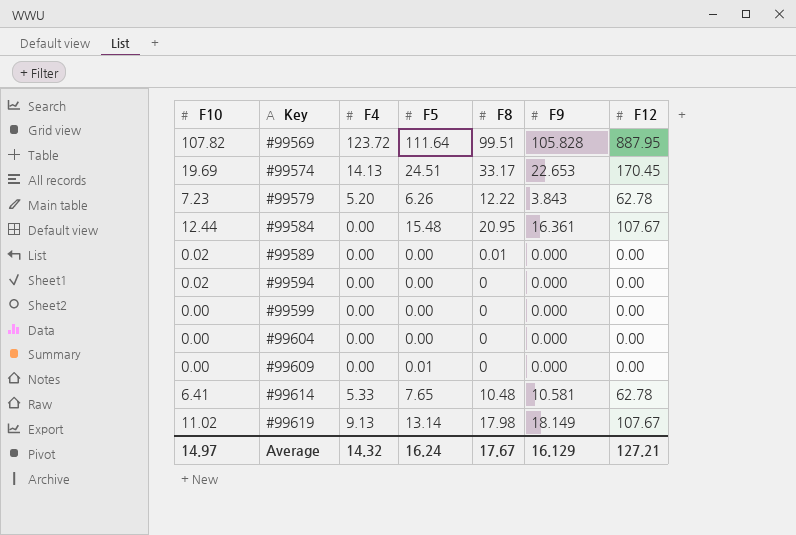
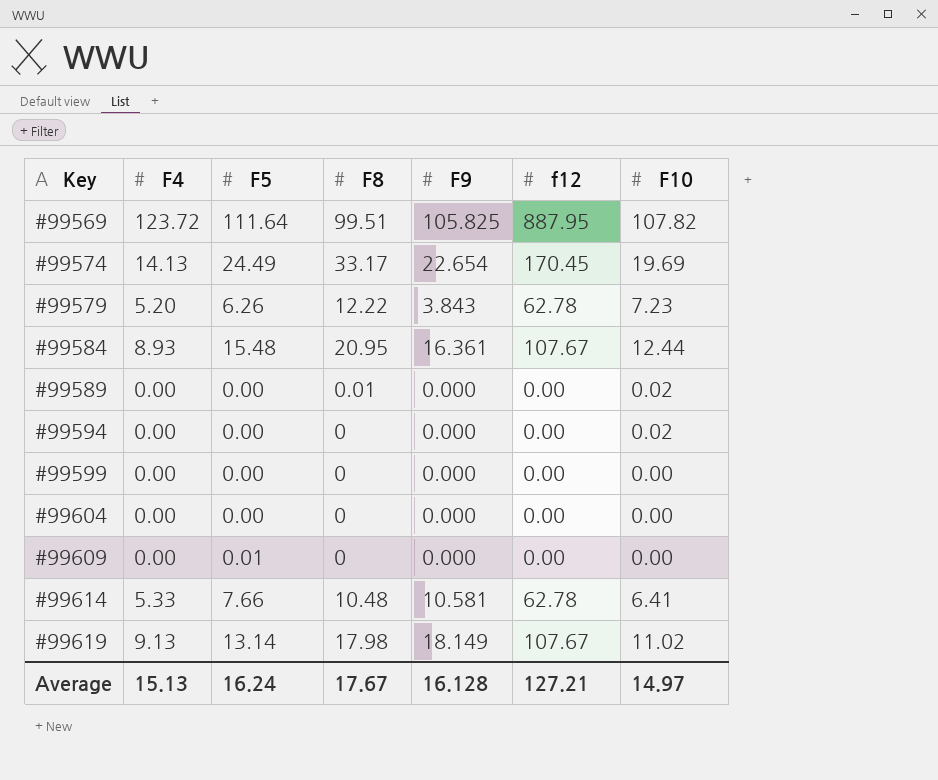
column name: F12 -> f12
column F10 | position: 1 -> 7
#99569 | F9: 105.828 -> 105.825
#99574 | F5: 24.51 -> 24.49
#99574 | F9: 22.653 -> 22.654
#99584 | F4: 0.00 -> 8.93
#99614 | F5: 7.65 -> 7.66
Average | F4: 14.32 -> 15.13
Average | F9: 16.129 -> 16.128

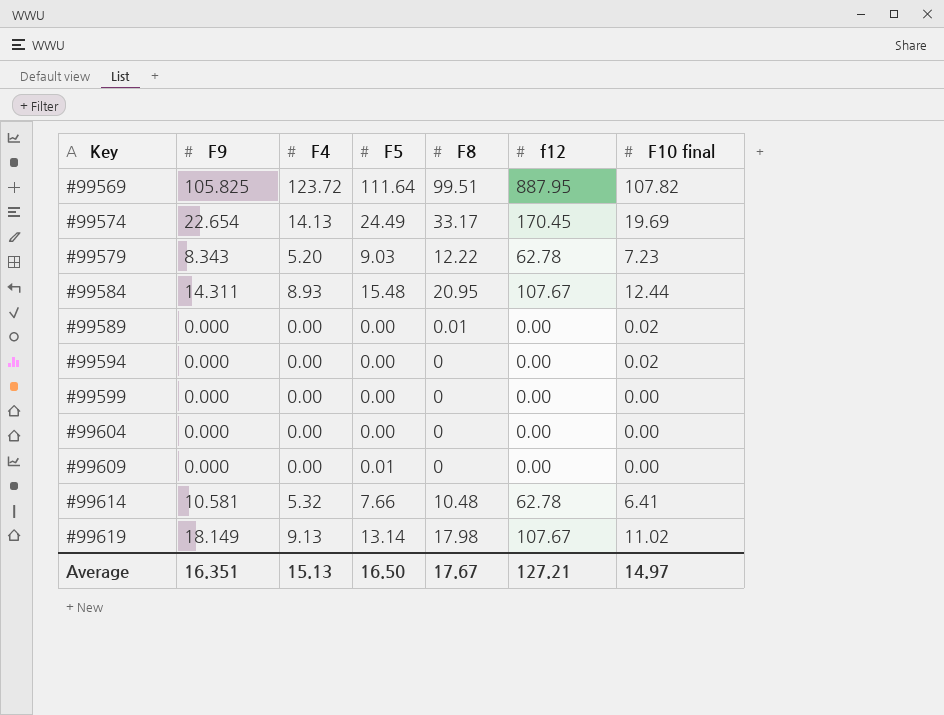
column F9 | position: 5 -> 2
column name: F10 -> F10 final
#99579 | F9: 3.843 -> 8.343
#99579 | F5: 6.26 -> 9.03
#99584 | F9: 16.361 -> 14.311
#99614 | F4: 5.33 -> 5.32
Average | F9: 16.128 -> 16.351
Average | F5: 16.24 -> 16.50

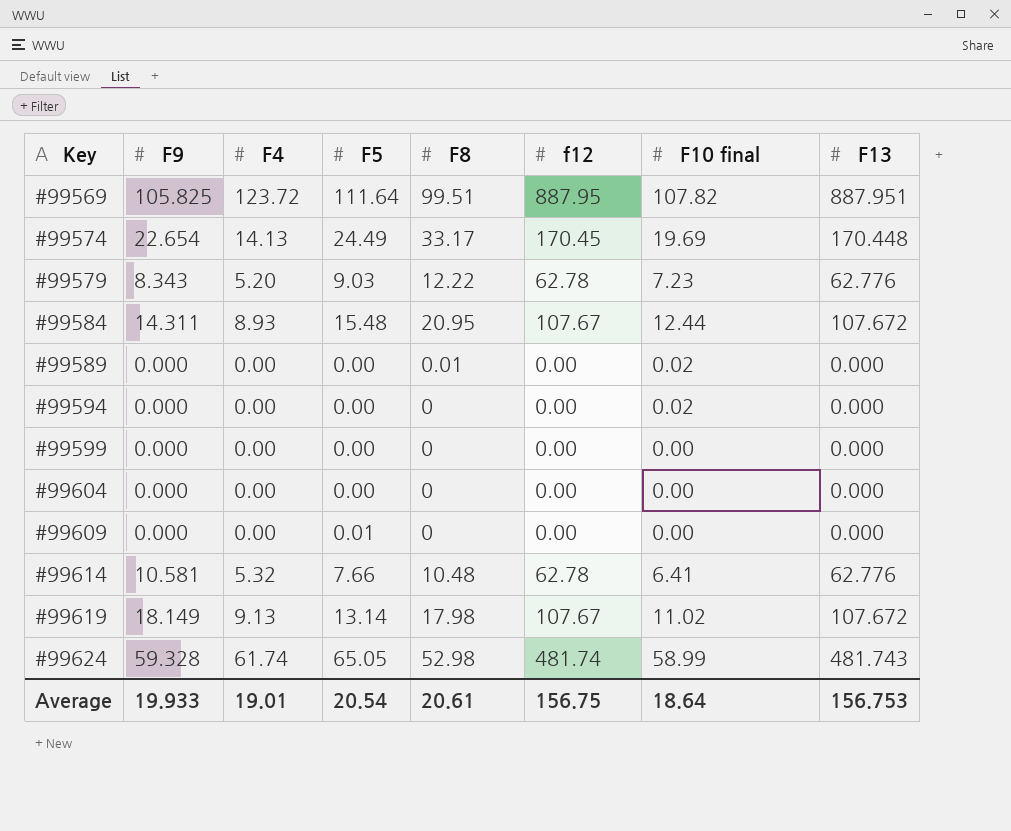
column F13 | position: none -> 8
row #99624: none -> 59.328 | 61.74 | 65.05 | 52.98 | 481.74 | 58.99 | 481.743
Average | F9: 16.351 -> 19.933
Average | F4: 15.13 -> 19.01
Average | F5: 16.50 -> 20.54
Average | F8: 17.67 -> 20.61
Average | f12: 127.21 -> 156.75
Average | F10 final: 14.97 -> 18.64

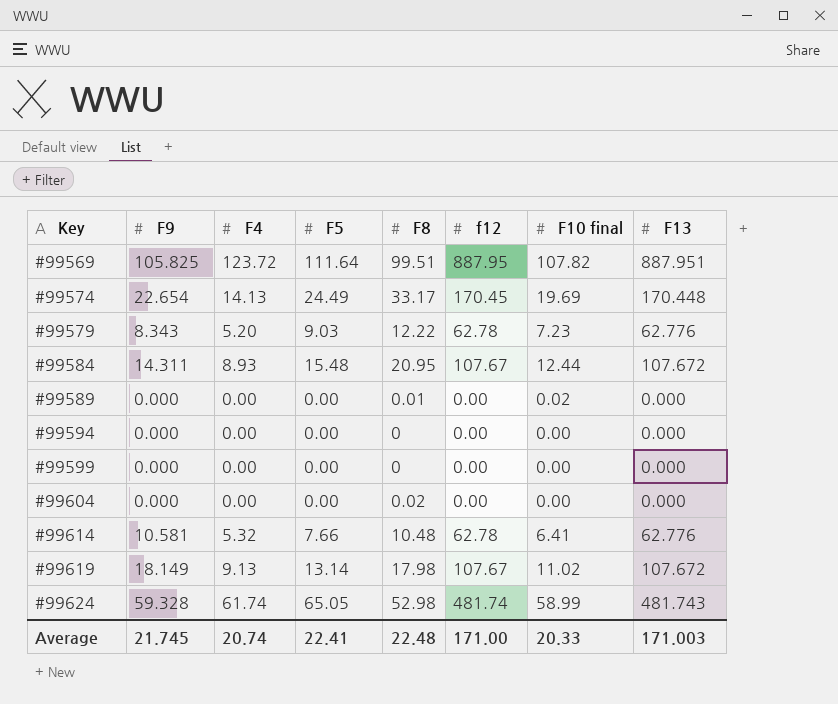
row #99609: 0.000 | 0.00 | 0.01 | 0 | 0.00 | 0.00 | 0.000 -> none
#99594 | F10 final: 0.02 -> 0.00
#99604 | F8: 0 -> 0.02
Average | F9: 19.933 -> 21.745
Average | F4: 19.01 -> 20.74
Average | F5: 20.54 -> 22.41
Average | F8: 20.61 -> 22.48
Average | f12: 156.75 -> 171.00
Average | F10 final: 18.64 -> 20.33
Average | F13: 156.753 -> 171.003

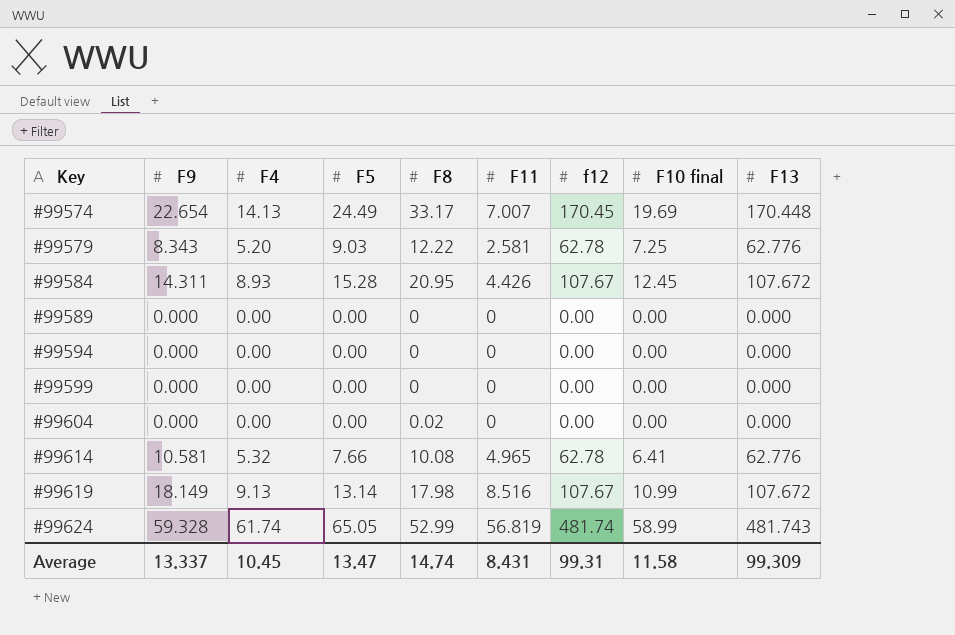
column F11 | position: none -> 6
row #99569: 105.825 | 123.72 | 111.64 | 99.51 | 887.95 | 107.82 | 887.951 -> none
#99579 | F10 final: 7.23 -> 7.25
#99584 | F5: 15.48 -> 15.28
#99584 | F10 final: 12.44 -> 12.45
#99589 | F8: 0.01 -> 0
#99589 | F10 final: 0.02 -> 0.00
#99614 | F8: 10.48 -> 10.08
#99619 | F10 final: 11.02 -> 10.99
#99624 | F8: 52.98 -> 52.99
Average | F9: 21.745 -> 13.337
Average | F4: 20.74 -> 10.45
Average | F5: 22.41 -> 13.47
Average | F8: 22.48 -> 14.74
Average | f12: 171.00 -> 99.31
Average | F10 final: 20.33 -> 11.58
Average | F13: 171.003 -> 99.309

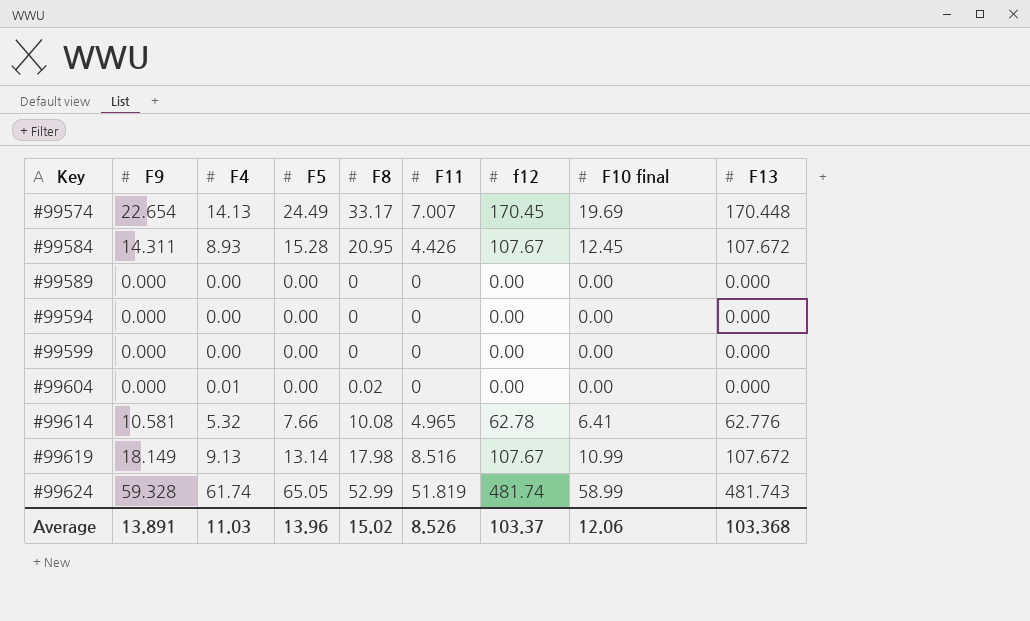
row #99579: 8.343 | 5.20 | 9.03 | 12.22 | 2.581 | 62.78 | 7.25 | 62.776 -> none
#99604 | F4: 0.00 -> 0.01
#99624 | F11: 56.819 -> 51.819
Average | F9: 13.337 -> 13.891
Average | F4: 10.45 -> 11.03
Average | F5: 13.47 -> 13.96
Average | F8: 14.74 -> 15.02
Average | F11: 8.431 -> 8.526
Average | f12: 99.31 -> 103.37
Average | F10 final: 11.58 -> 12.06
Average | F13: 99.309 -> 103.368

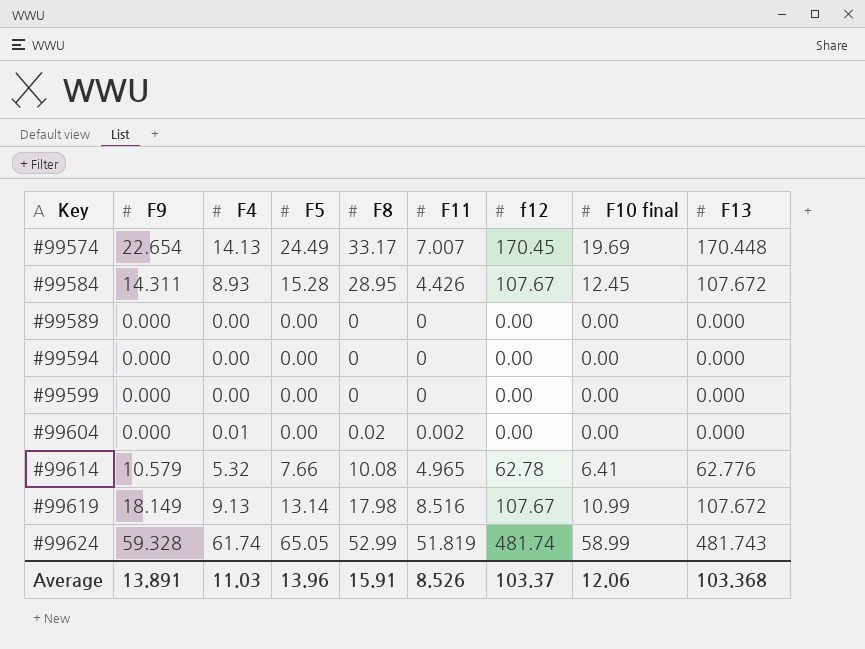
#99584 | F8: 20.95 -> 28.95
#99604 | F11: 0 -> 0.002
#99614 | F9: 10.581 -> 10.579
Average | F8: 15.02 -> 15.91

